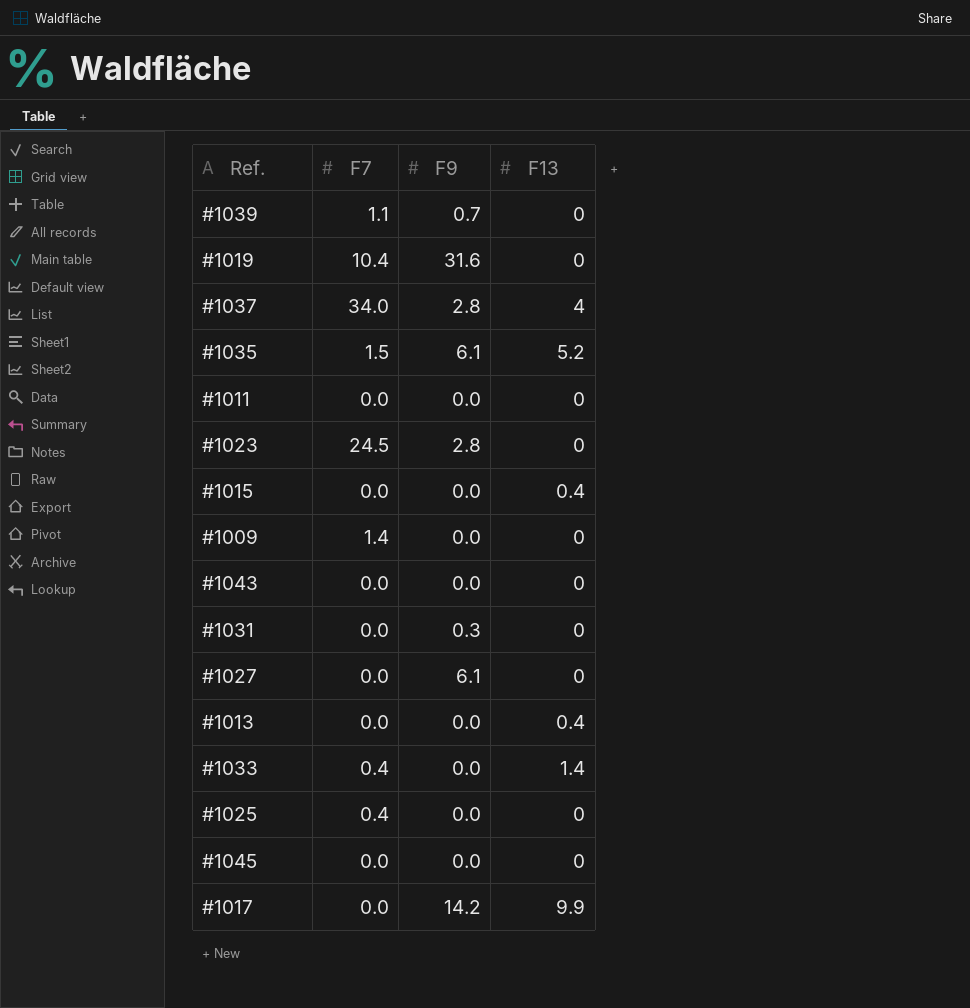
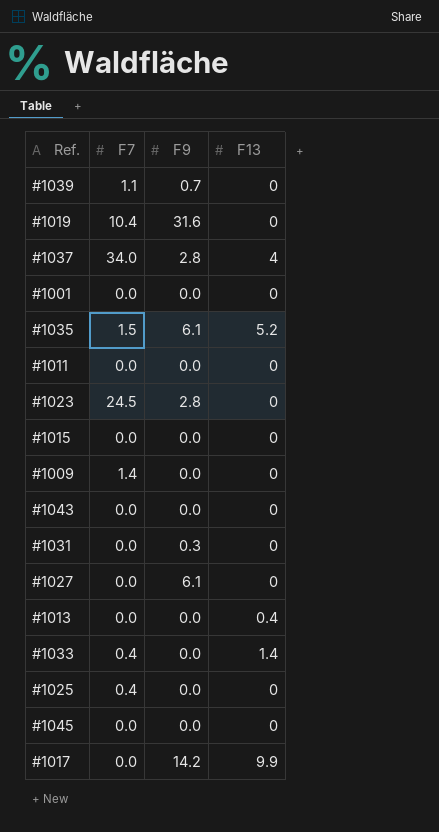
row #1001: none -> 0.0 | 0.0 | 0
#1015 | F13: 0.4 -> 0

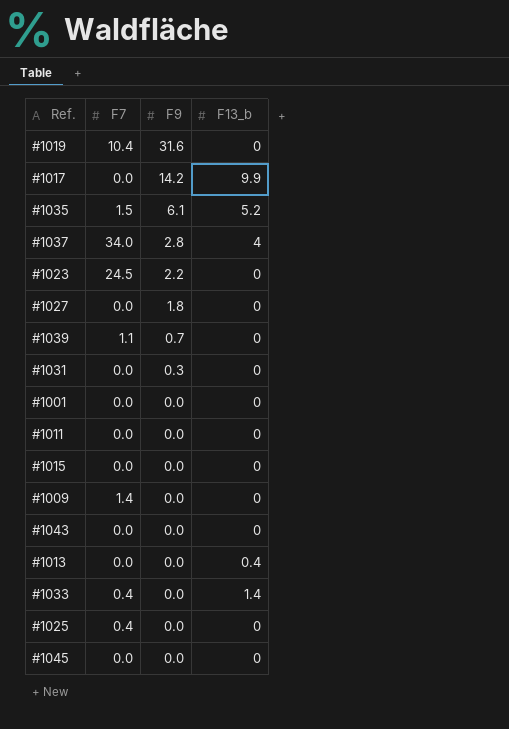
row order: none -> F9 descending
column name: F13 -> F13_b
#1023 | F9: 2.8 -> 2.2
#1027 | F9: 6.1 -> 1.8

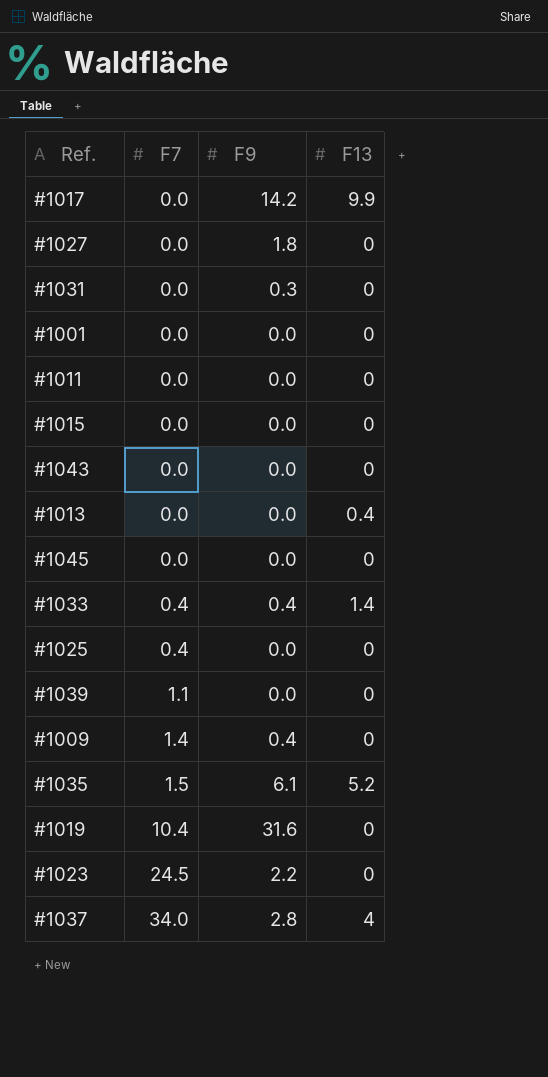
row order: F9 descending -> F7 ascending
column name: F13_b -> F13
#1033 | F9: 0.0 -> 0.4
#1039 | F9: 0.7 -> 0.0
#1009 | F9: 0.0 -> 0.4

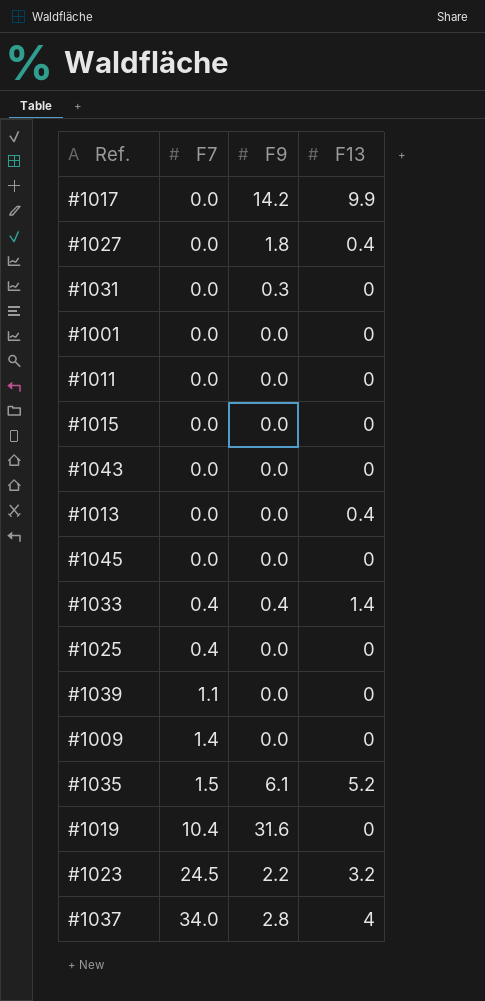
#1027 | F13: 0 -> 0.4
#1009 | F9: 0.4 -> 0.0
#1023 | F13: 0 -> 3.2

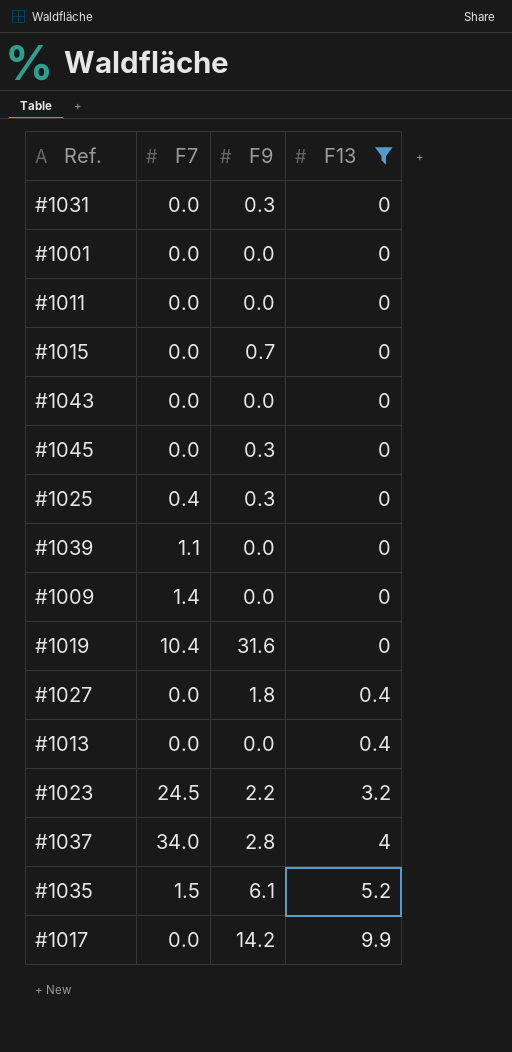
filter: none -> F13 != 1.4
row order: F7 ascending -> F13 ascending
#1015 | F9: 0.0 -> 0.7
#1045 | F9: 0.0 -> 0.3
#1025 | F9: 0.0 -> 0.3

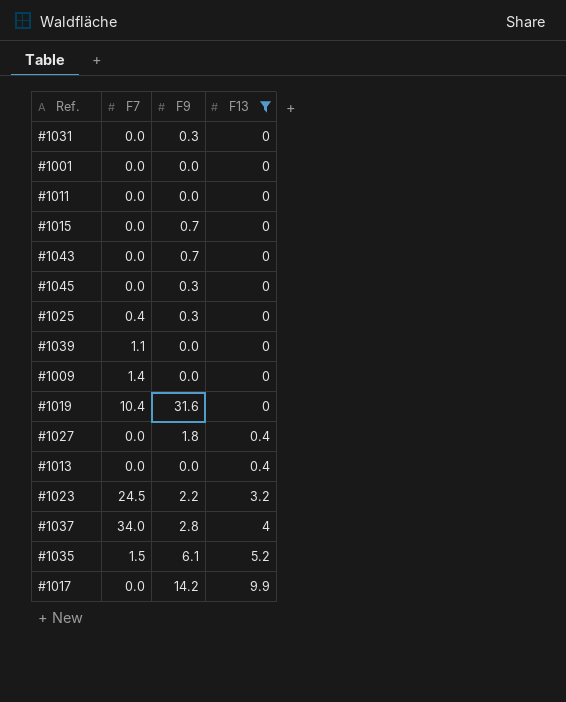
#1043 | F9: 0.0 -> 0.7

